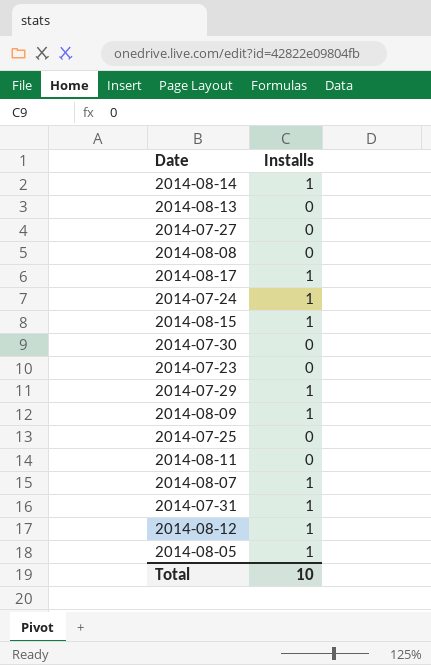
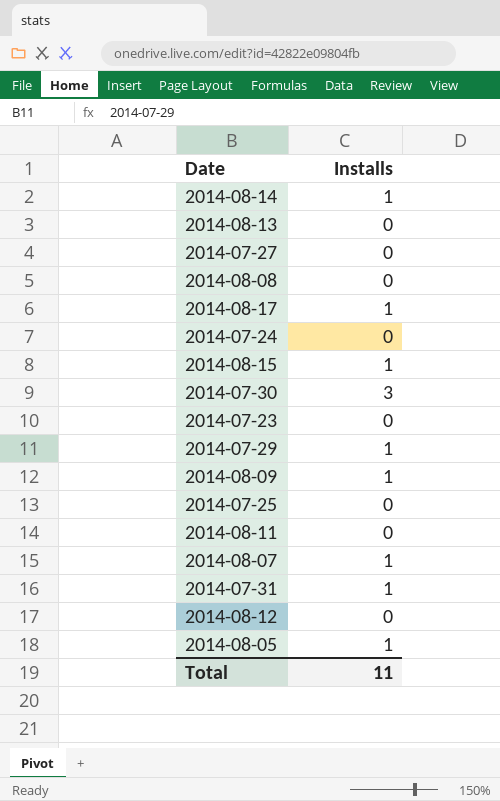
2014-07-24 | Installs: 1 -> 0
2014-07-30 | Installs: 0 -> 3
2014-08-12 | Installs: 1 -> 0
Total | Installs: 10 -> 11

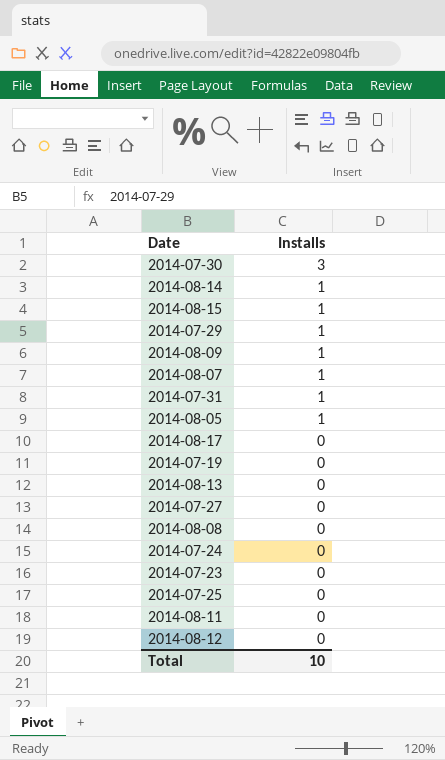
row order: none -> Installs descending
2014-08-17 | Installs: 1 -> 0
row 2014-07-19: none -> 0
Total | Installs: 11 -> 10

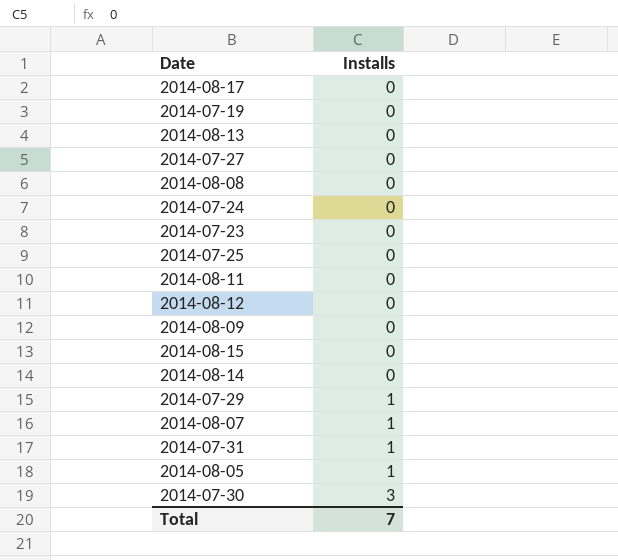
row order: Installs descending -> Installs ascending
2014-08-09 | Installs: 1 -> 0
2014-08-15 | Installs: 1 -> 0
2014-08-14 | Installs: 1 -> 0
Total | Installs: 10 -> 7

